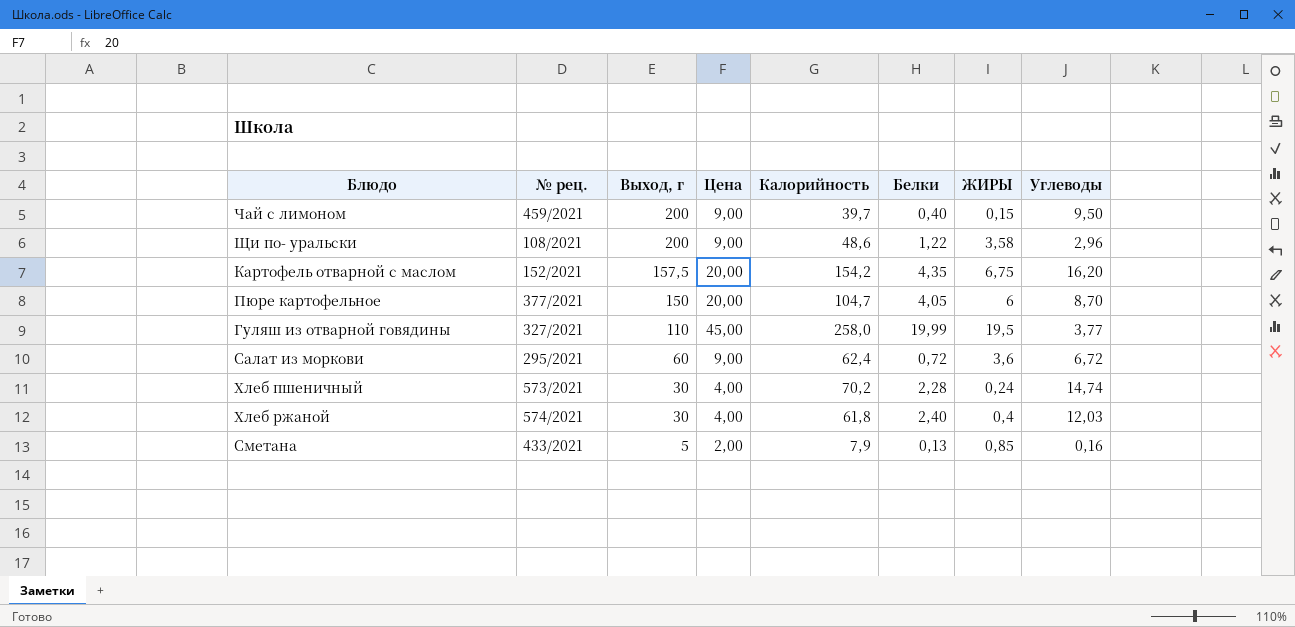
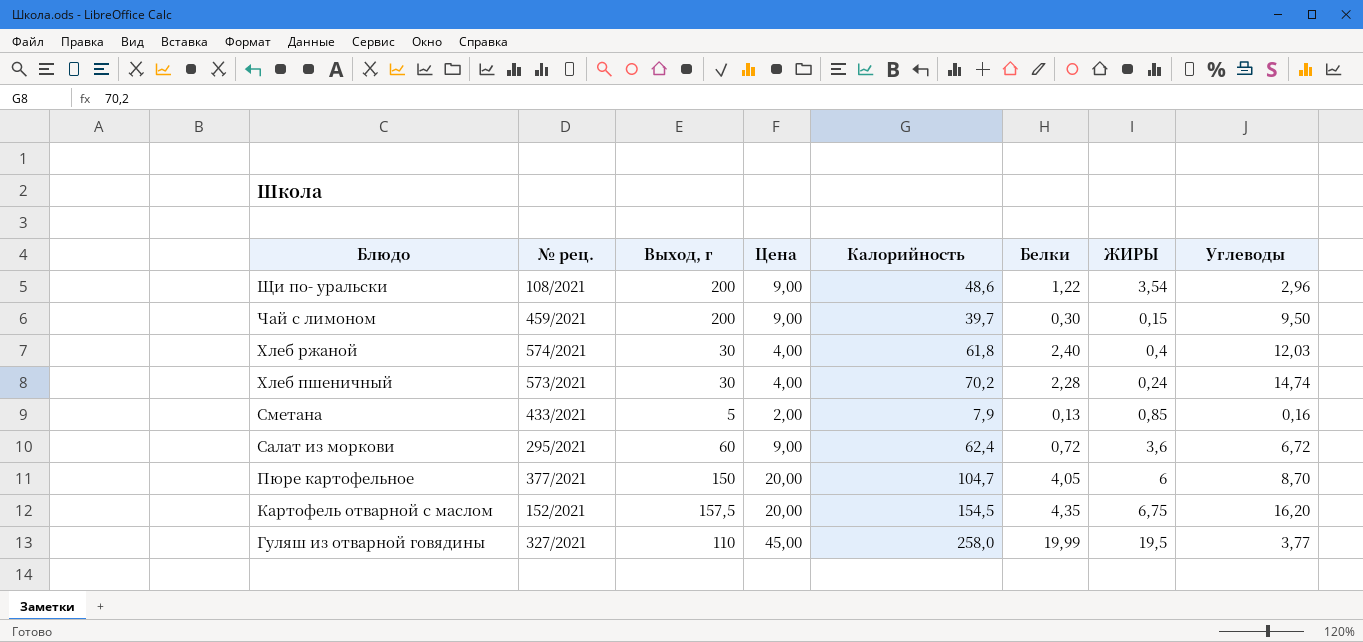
row order: Выход, г descending -> Блюдо descending
Щи по- уральски | ЖИРЫ: 3,58 -> 3,54
Чай с лимоном | Белки: 0,40 -> 0,30
Картофель отварной с маслом | Калорийность: 154,2 -> 154,5

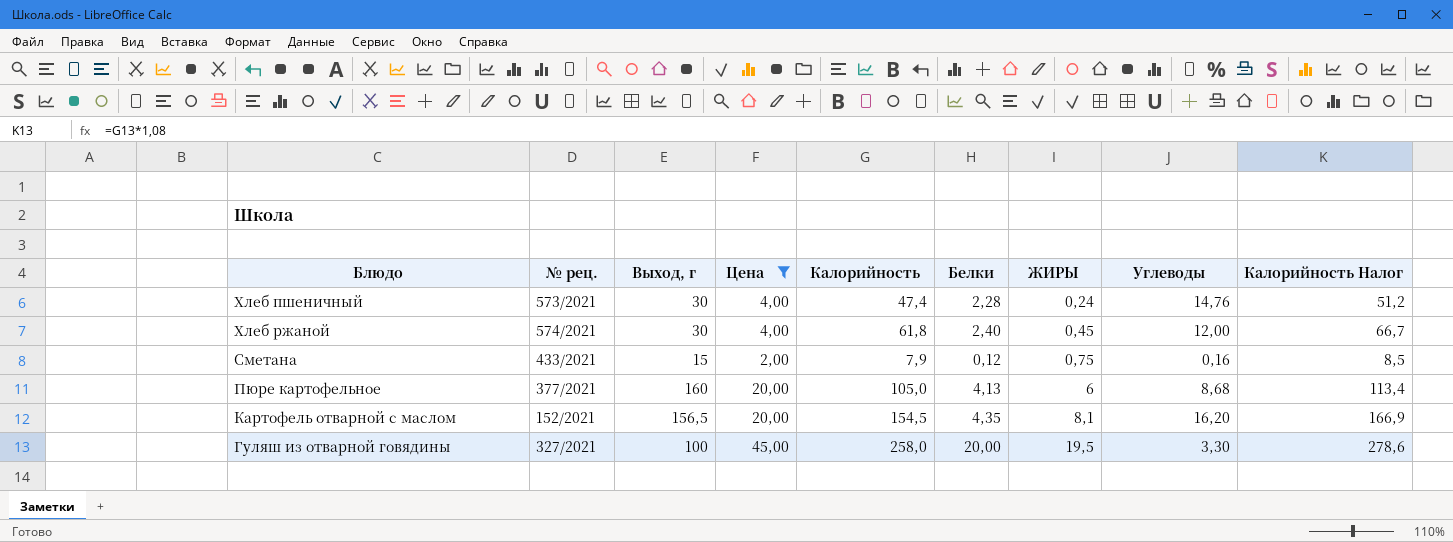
filter: none -> Цена != 9,00
row order: Блюдо descending -> ЖИРЫ ascending
column Калорийность Налог | formula: none -> [Калорийность] * 1,08
Хлеб пшеничный | Калорийность: 70,2 -> 47,4
Хлеб пшеничный | Углеводы: 14,74 -> 14,76
Хлеб ржаной | ЖИРЫ: 0,4 -> 0,45
Хлеб ржаной | Углеводы: 12,03 -> 12,00
Сметана | Выход, г: 5 -> 15
Сметана | Белки: 0,13 -> 0,12
Сметана | ЖИРЫ: 0,85 -> 0,75
Пюре картофельное | Выход, г: 150 -> 160
Пюре картофельное | Калорийность: 104,7 -> 105,0
Пюре картофельное | Белки: 4,05 -> 4,13
Пюре картофельное | Углеводы: 8,70 -> 8,68
Картофель отварной с маслом | Выход, г: 157,5 -> 156,5
Картофель отварной с маслом | ЖИРЫ: 6,75 -> 8,1
Гуляш из отварной говядины | Выход, г: 110 -> 100
Гуляш из отварной говядины | Белки: 19,99 -> 20,00
Гуляш из отварной говядины | Углеводы: 3,77 -> 3,30

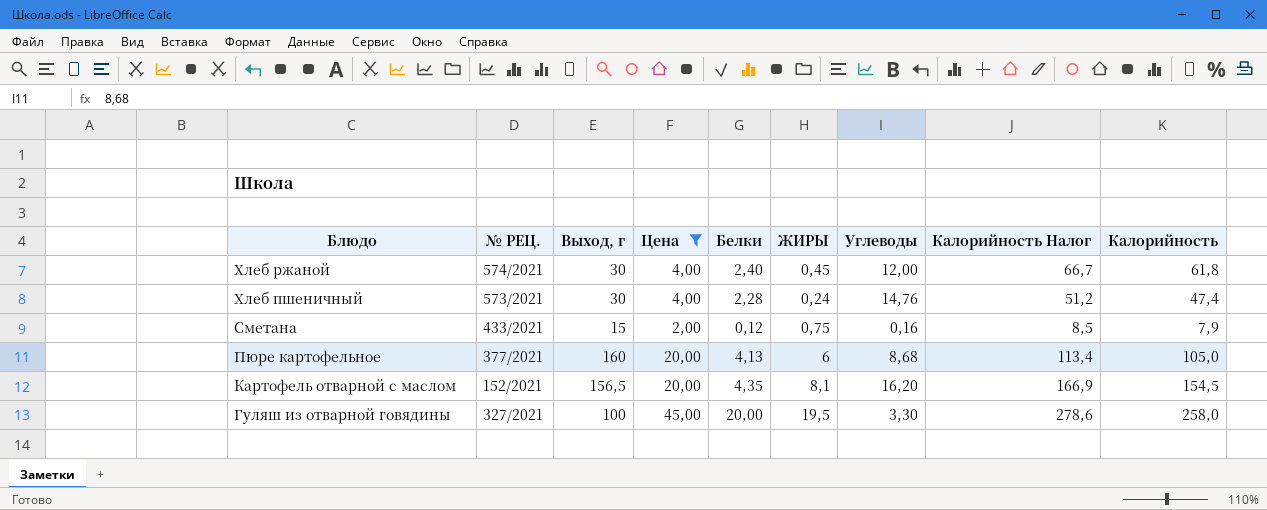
row order: ЖИРЫ ascending -> Блюдо descending
column name: № рец. -> № РЕЦ.
column Калорийность | position: 5 -> 9

